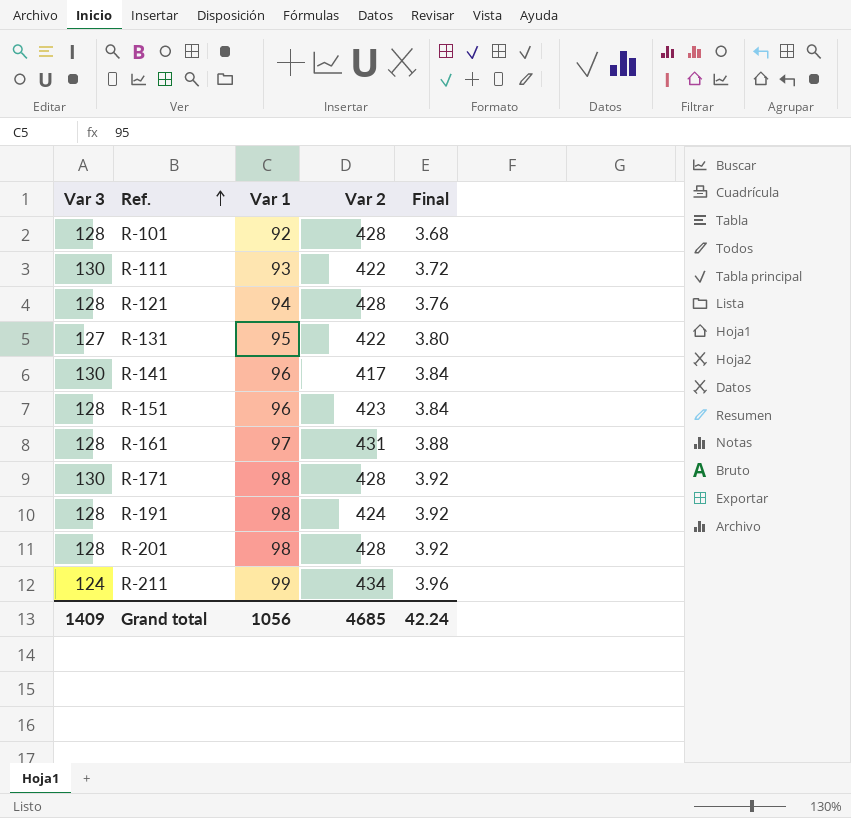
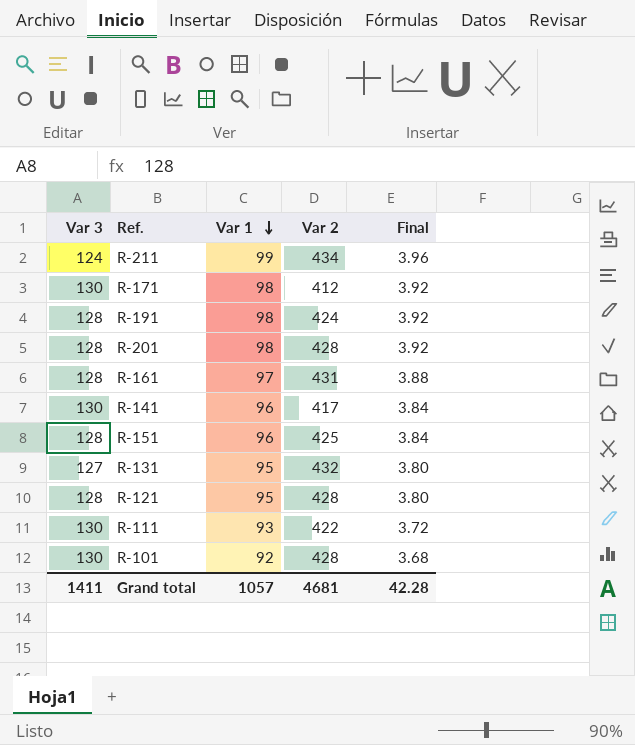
row order: Ref. ascending -> Var 1 descending
R-171 | Var 2: 428 -> 412
R-151 | Var 2: 423 -> 425
R-131 | Var 2: 422 -> 432
R-121 | Var 1: 94 -> 95
R-121 | Final: 3.76 -> 3.80
R-101 | Var 3: 128 -> 130
Grand total | Var 3: 1409 -> 1411
Grand total | Var 1: 1056 -> 1057
Grand total | Var 2: 4685 -> 4681
Grand total | Final: 42.24 -> 42.28

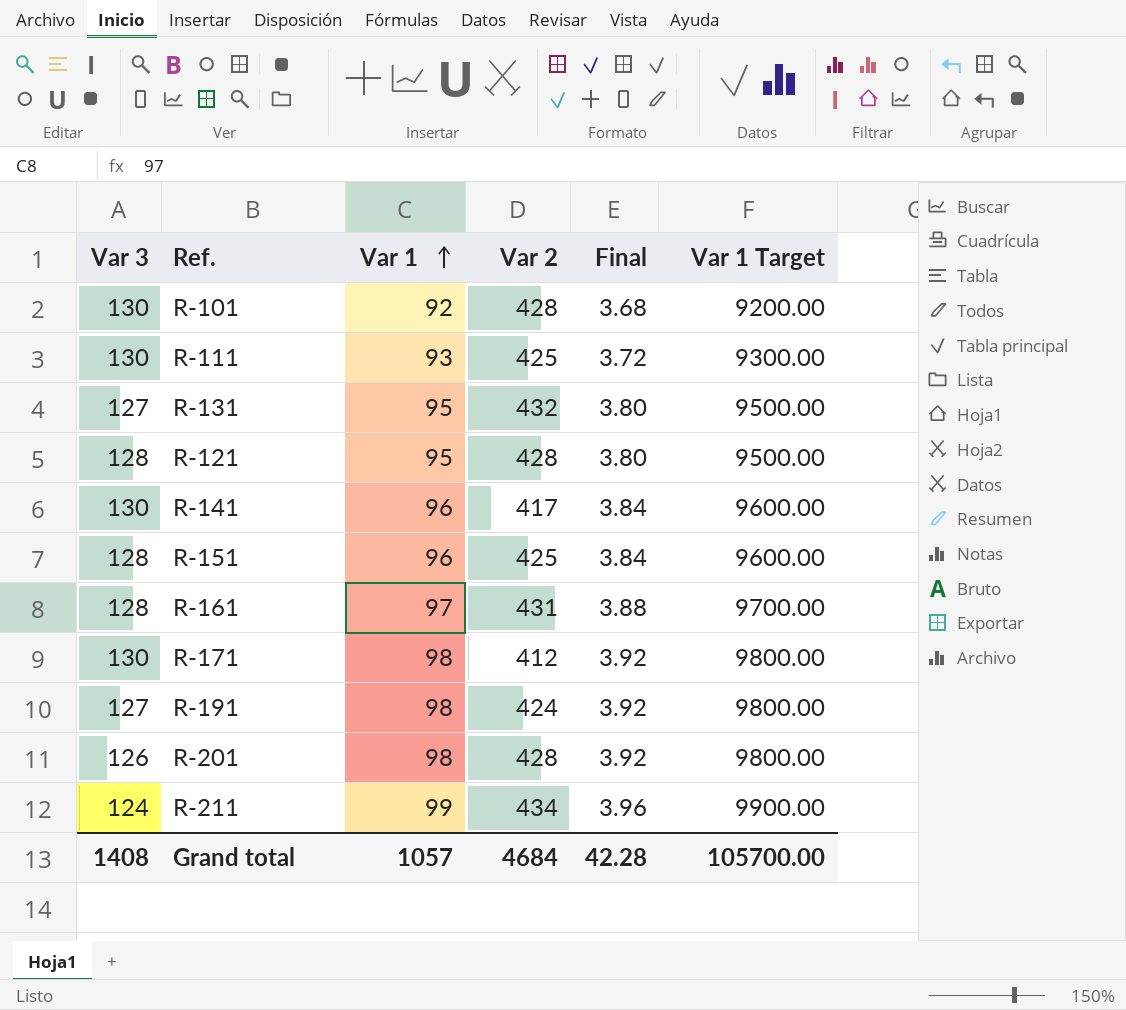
row order: Var 1 descending -> Var 1 ascending
column Var 1 Target | formula: none -> [Var 1] * 100
R-111 | Var 2: 422 -> 425
R-191 | Var 3: 128 -> 127
R-201 | Var 3: 128 -> 126
Grand total | Var 3: 1411 -> 1408
Grand total | Var 2: 4681 -> 4684

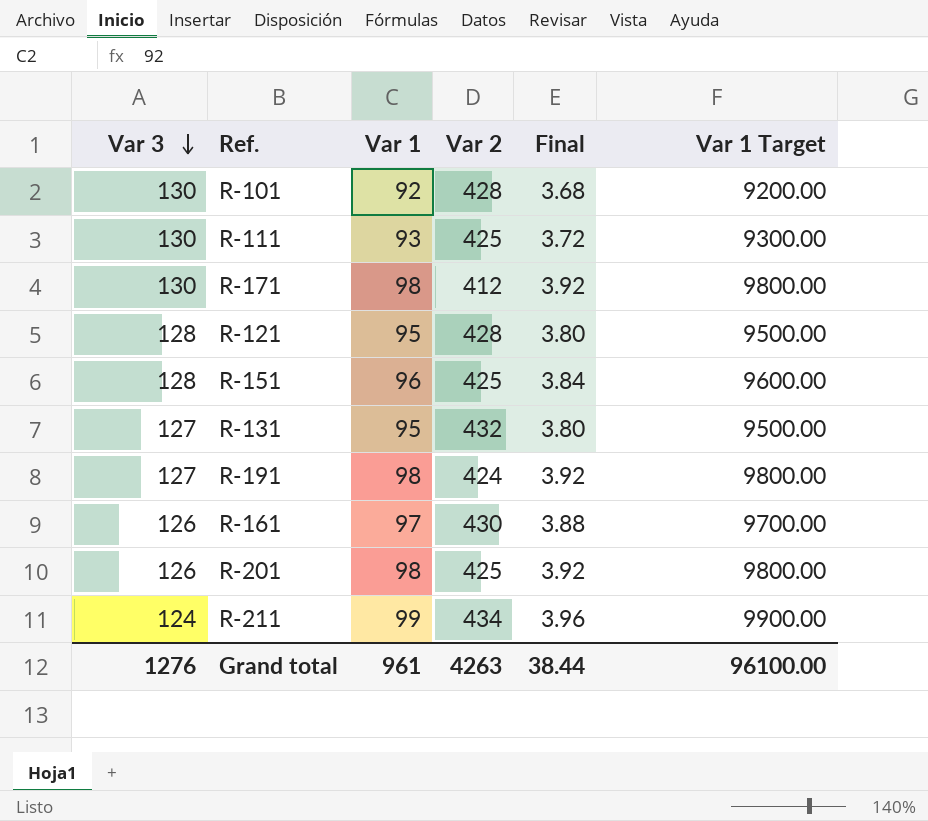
row order: Var 1 ascending -> Var 3 descending
row R-141: 130 | 96 | 417 | 3.84 | 9600.00 -> none
R-161 | Var 3: 128 -> 126
R-161 | Var 2: 431 -> 430
R-201 | Var 2: 428 -> 425
Grand total | Var 3: 1408 -> 1276
Grand total | Var 1: 1057 -> 961
Grand total | Var 2: 4684 -> 4263
Grand total | Final: 42.28 -> 38.44
Grand total | Var 1 Target: 105700.00 -> 96100.00

